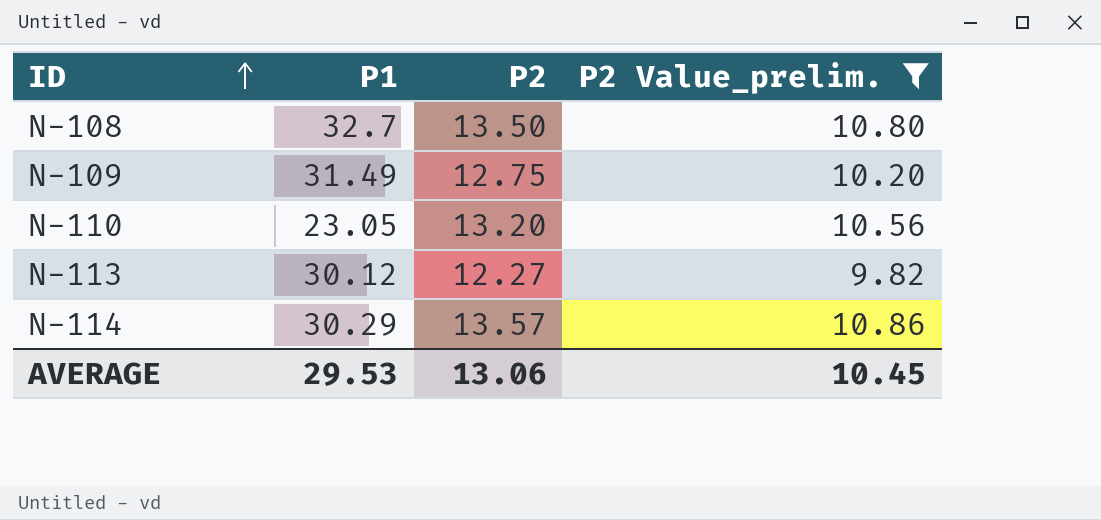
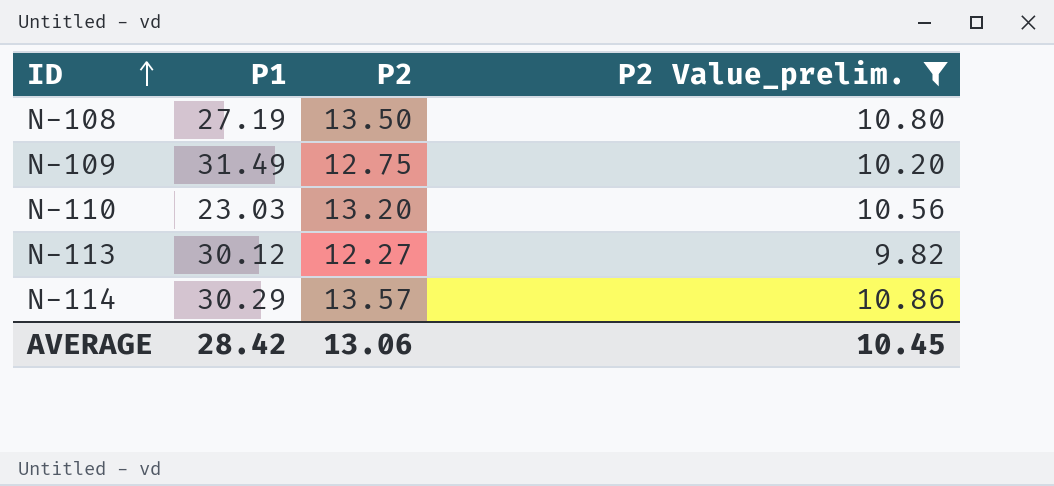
N-108 | P1: 32.7 -> 27.19
N-110 | P1: 23.05 -> 23.03
AVERAGE | P1: 29.53 -> 28.42

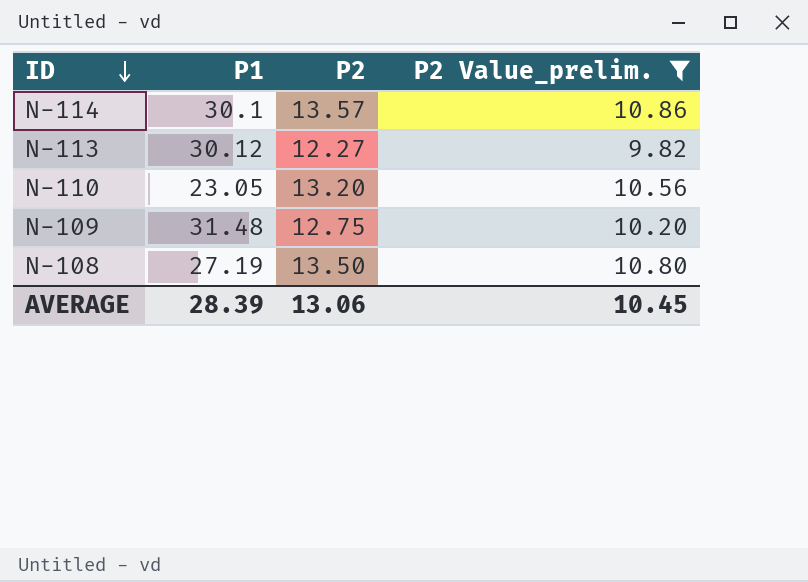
row order: ID ascending -> ID descending
N-114 | P1: 30.29 -> 30.1
N-110 | P1: 23.03 -> 23.05
N-109 | P1: 31.49 -> 31.48
AVERAGE | P1: 28.42 -> 28.39

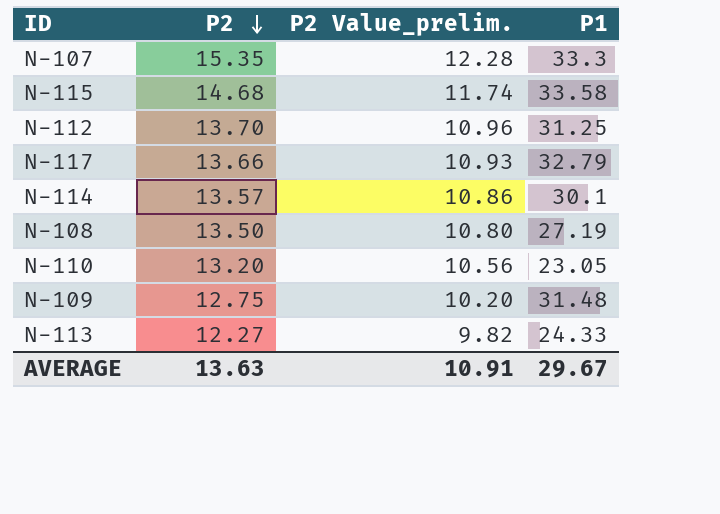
filter: P2 Value_prelim. <= 10.86 -> none
row order: ID descending -> P2 descending
column P1 | position: 2 -> 4
N-113 | P1: 30.12 -> 24.33
AVERAGE | P2: 13.06 -> 13.63
AVERAGE | P2 Value_prelim.: 10.45 -> 10.91
AVERAGE | P1: 28.39 -> 29.67

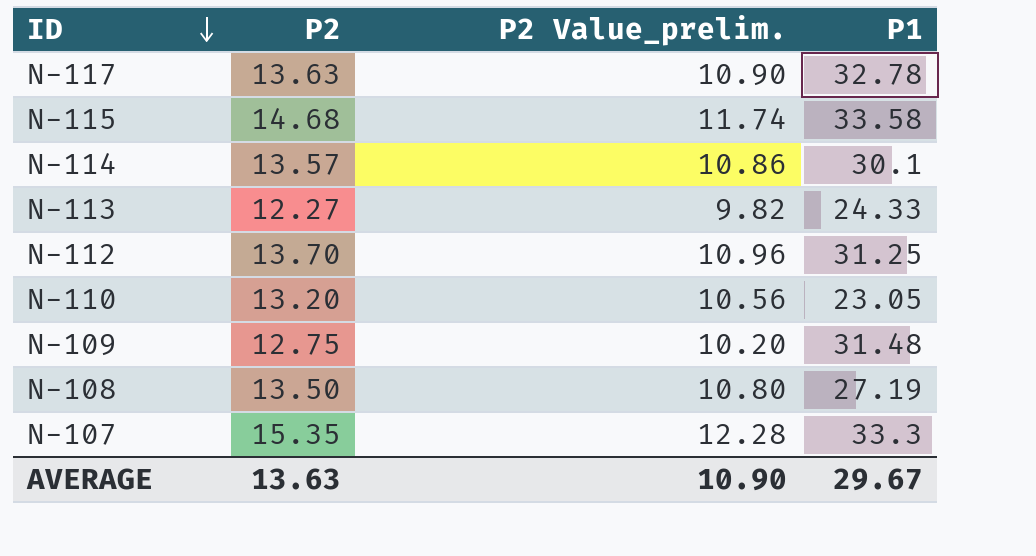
row order: P2 descending -> ID descending
N-117 | P2: 13.66 -> 13.63
N-117 | P2 Value_prelim.: 10.93 -> 10.90
N-117 | P1: 32.79 -> 32.78
AVERAGE | P2 Value_prelim.: 10.91 -> 10.90

